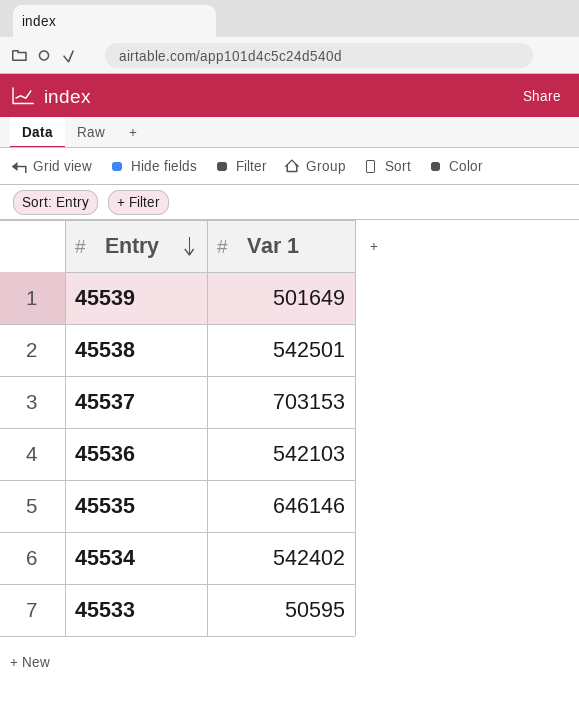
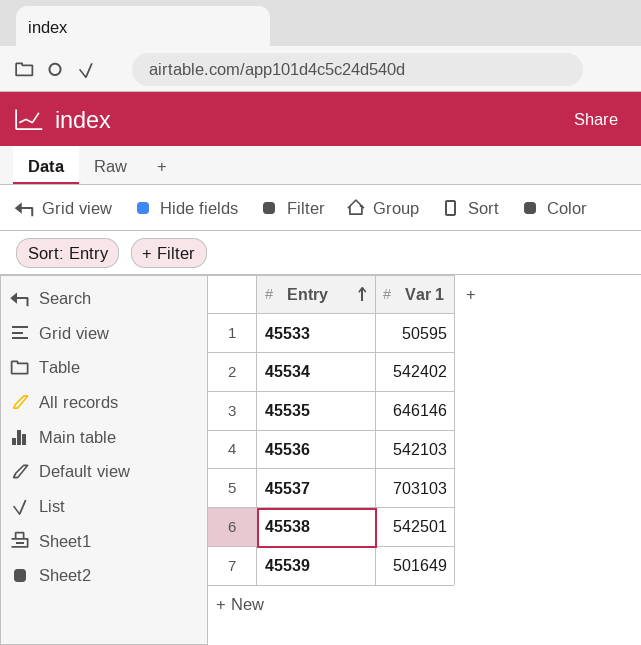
row order: Entry descending -> Entry ascending
45537 | Var 1: 703153 -> 703103

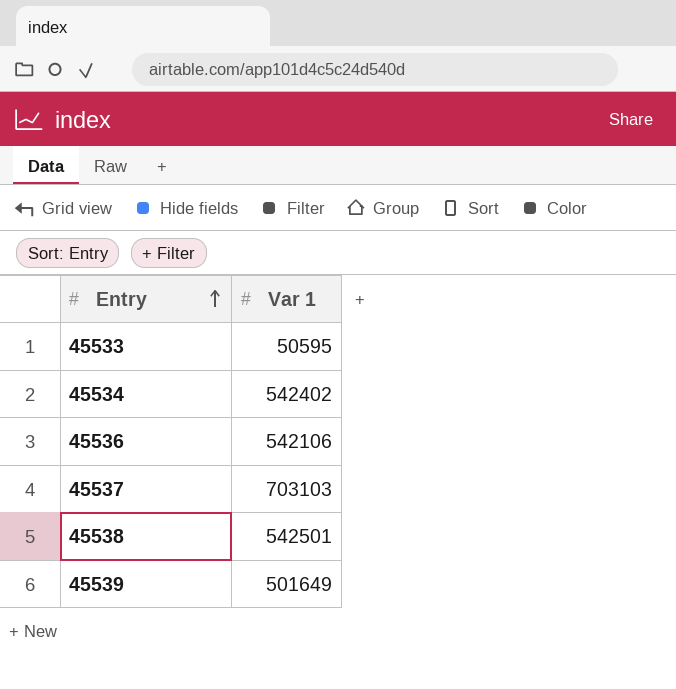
row 45535: 646146 -> none
45536 | Var 1: 542103 -> 542106

